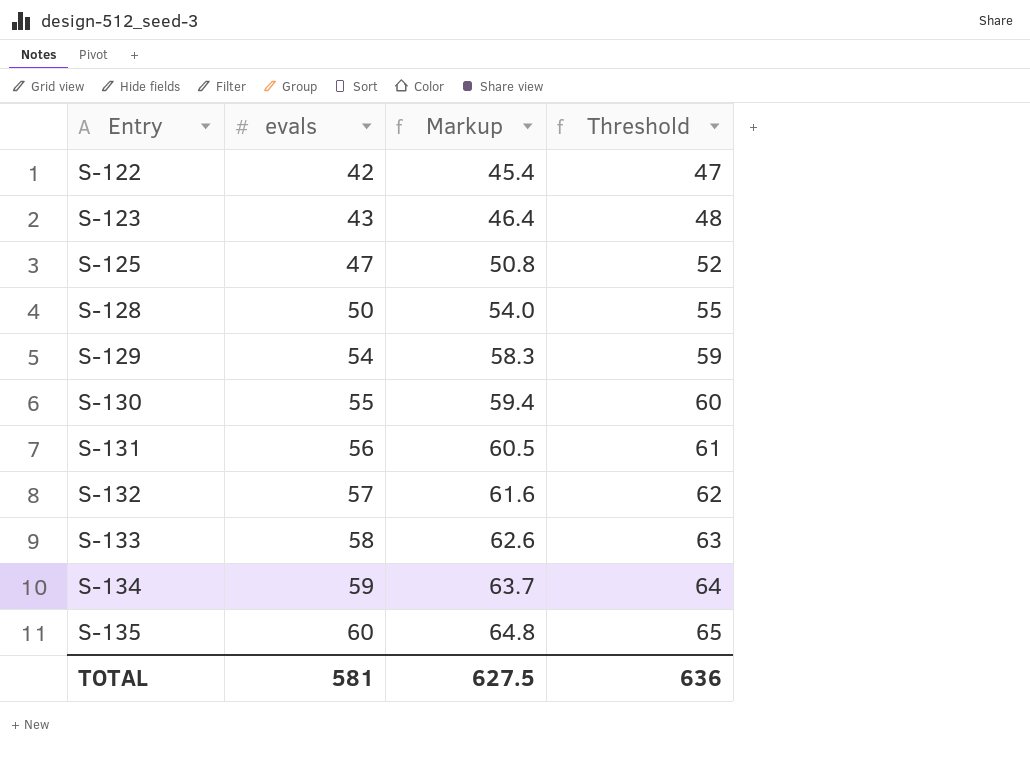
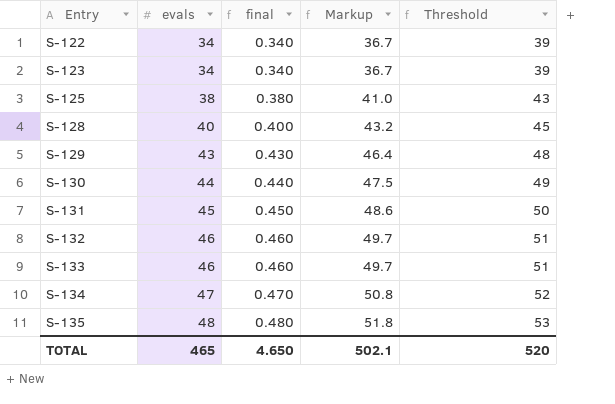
column final | formula: none -> [evals] * 0.01
S-122 | evals: 42 -> 34
S-122 | Markup: 45.4 -> 36.7
S-122 | Threshold: 47 -> 39
S-123 | evals: 43 -> 34
S-123 | Markup: 46.4 -> 36.7
S-123 | Threshold: 48 -> 39
S-125 | evals: 47 -> 38
S-125 | Markup: 50.8 -> 41.0
S-125 | Threshold: 52 -> 43
S-128 | evals: 50 -> 40
S-128 | Markup: 54.0 -> 43.2
S-128 | Threshold: 55 -> 45
S-129 | evals: 54 -> 43
S-129 | Markup: 58.3 -> 46.4
S-129 | Threshold: 59 -> 48
S-130 | evals: 55 -> 44
S-130 | Markup: 59.4 -> 47.5
S-130 | Threshold: 60 -> 49
S-131 | evals: 56 -> 45
S-131 | Markup: 60.5 -> 48.6
S-131 | Threshold: 61 -> 50
S-132 | evals: 57 -> 46
S-132 | Markup: 61.6 -> 49.7
S-132 | Threshold: 62 -> 51
S-133 | evals: 58 -> 46
S-133 | Markup: 62.6 -> 49.7
S-133 | Threshold: 63 -> 51
S-134 | evals: 59 -> 47
S-134 | Markup: 63.7 -> 50.8
S-134 | Threshold: 64 -> 52
S-135 | evals: 60 -> 48
S-135 | Markup: 64.8 -> 51.8
S-135 | Threshold: 65 -> 53
TOTAL | evals: 581 -> 465
TOTAL | Markup: 627.5 -> 502.1
TOTAL | Threshold: 636 -> 520

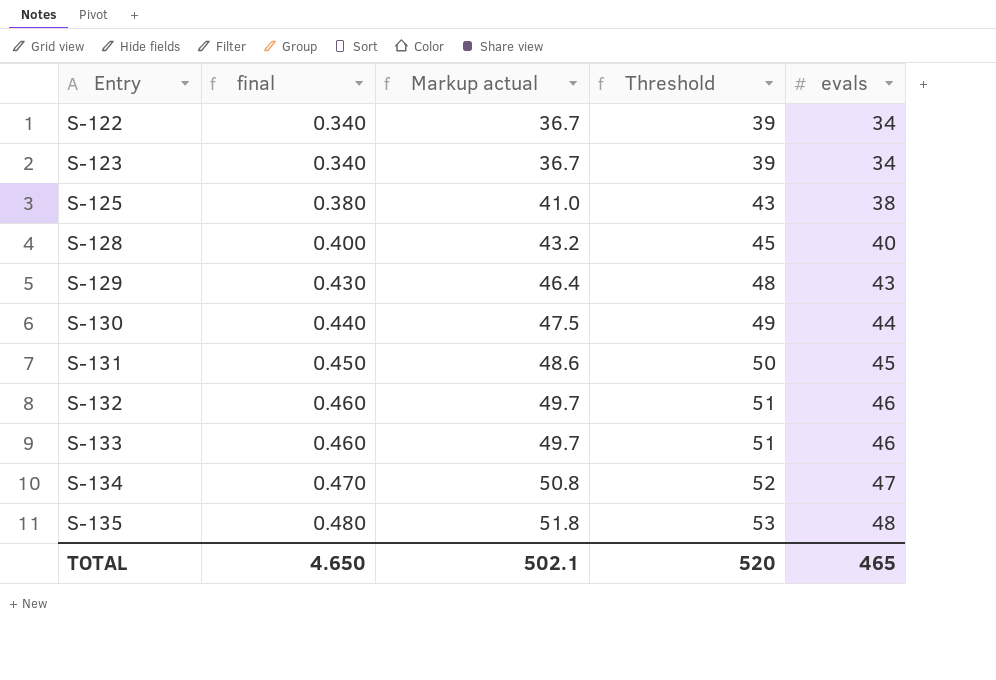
column name: Markup -> Markup actual
column evals | position: 2 -> 5

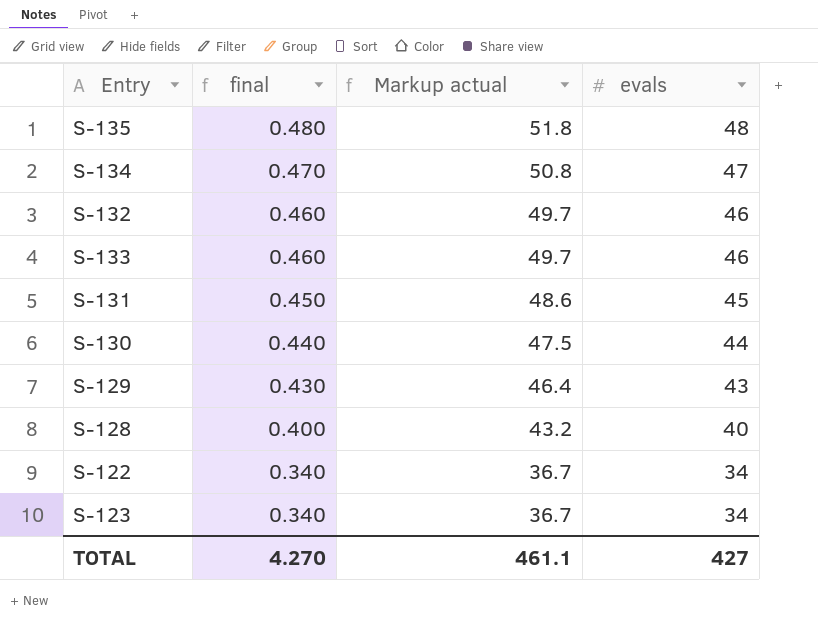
row order: Entry ascending -> final descending
column Threshold | formula: [evals] + 5 -> none
row S-125: 0.380 | 41.0 | 43 | 38 -> none
TOTAL | final: 4.650 -> 4.270
TOTAL | Markup actual: 502.1 -> 461.1
TOTAL | evals: 465 -> 427

